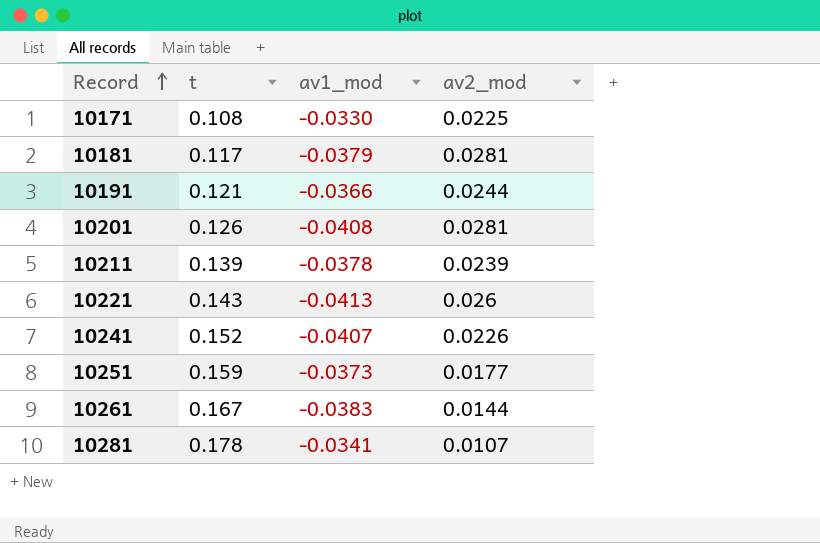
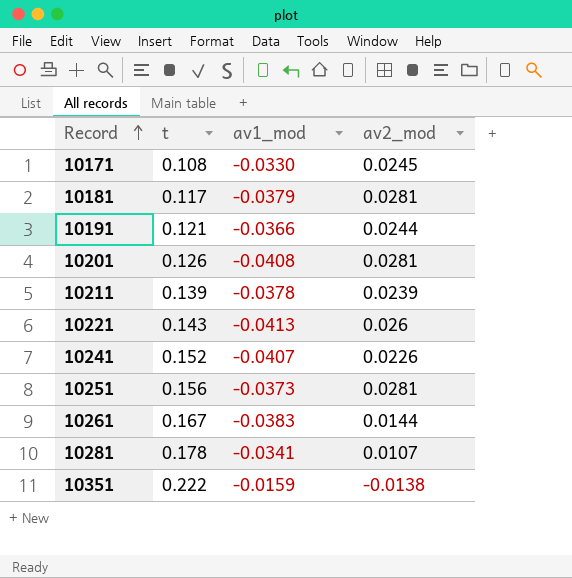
10171 | av2_mod: 0.0225 -> 0.0245
10251 | t: 0.159 -> 0.156
10251 | av2_mod: 0.0177 -> 0.0281
row 10351: none -> 0.222 | -0.0159 | -0.0138

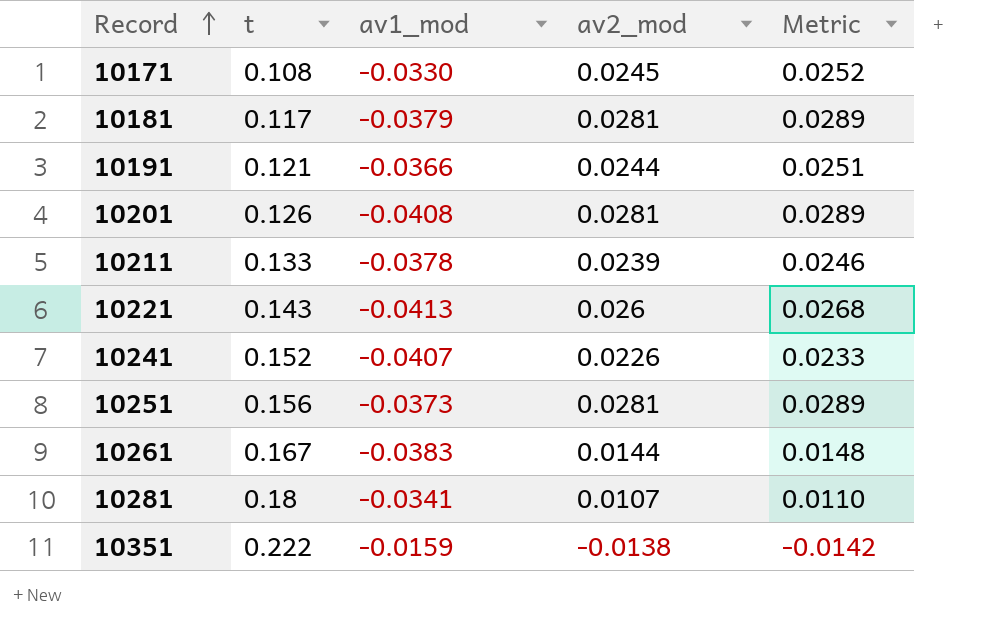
column Metric | formula: none -> [av2_mod] * 1.03
10211 | t: 0.139 -> 0.133
10281 | t: 0.178 -> 0.18

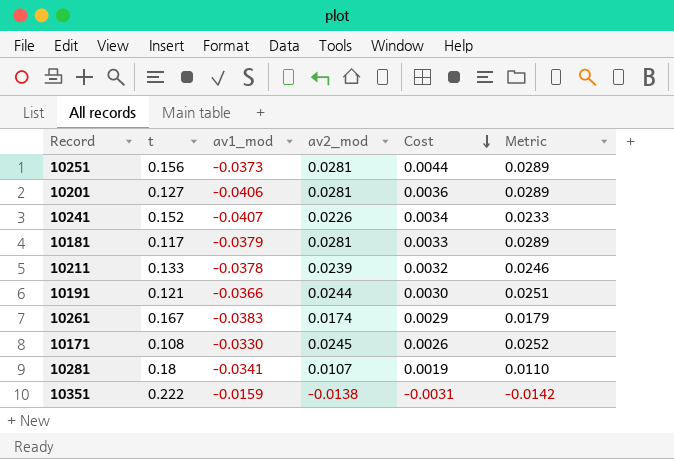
row order: Record ascending -> Cost descending
column Cost | formula: none -> [t] * [av2_mod]
row 10221: 0.143 | -0.0413 | 0.026 | 0.0268 -> none
10201 | t: 0.126 -> 0.127
10201 | av1_mod: -0.0408 -> -0.0406
10261 | av2_mod: 0.0144 -> 0.0174
10261 | Metric: 0.0148 -> 0.0179

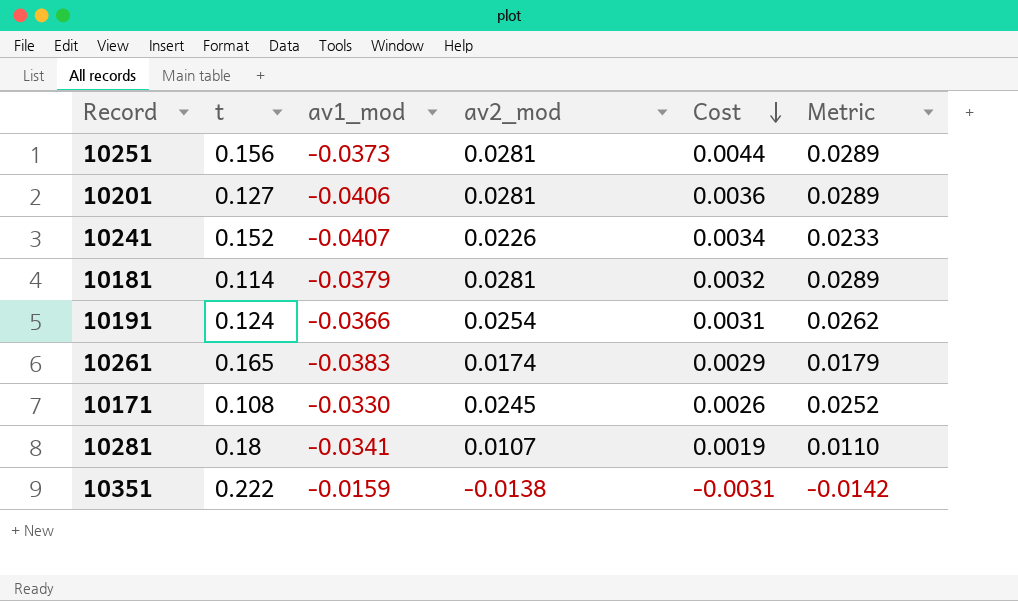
row 10211: 0.133 | -0.0378 | 0.0239 | 0.0032 | 0.0246 -> none
10181 | t: 0.117 -> 0.114
10181 | Cost: 0.0033 -> 0.0032
10191 | t: 0.121 -> 0.124
10191 | av2_mod: 0.0244 -> 0.0254
10191 | Cost: 0.0030 -> 0.0031
10191 | Metric: 0.0251 -> 0.0262
10261 | t: 0.167 -> 0.165

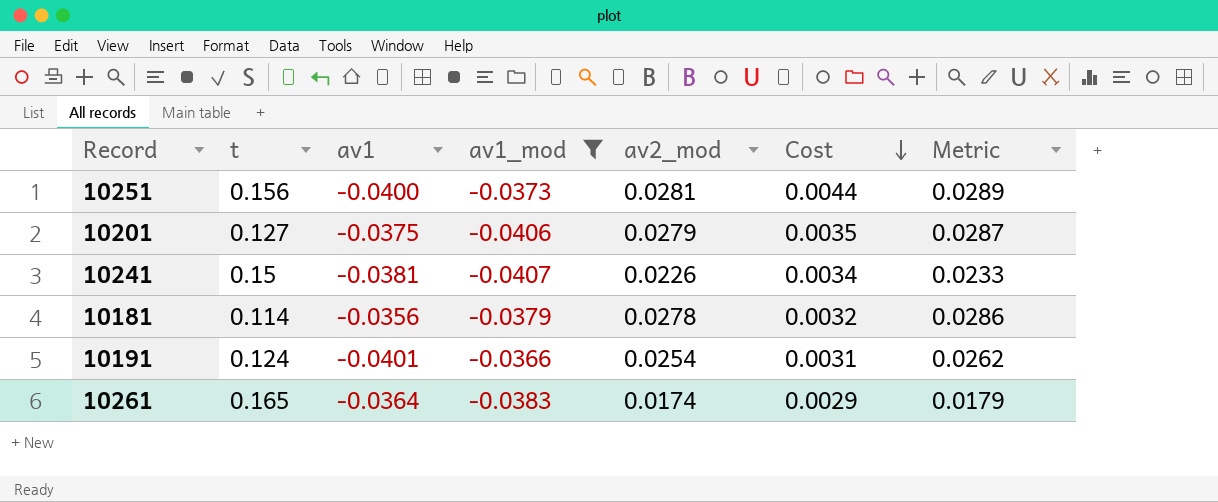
filter: none -> av1_mod <= -0.0366
column av1 | position: none -> 3
10201 | av2_mod: 0.0281 -> 0.0279
10201 | Cost: 0.0036 -> 0.0035
10201 | Metric: 0.0289 -> 0.0287
10241 | t: 0.152 -> 0.15
10181 | av2_mod: 0.0281 -> 0.0278
10181 | Metric: 0.0289 -> 0.0286

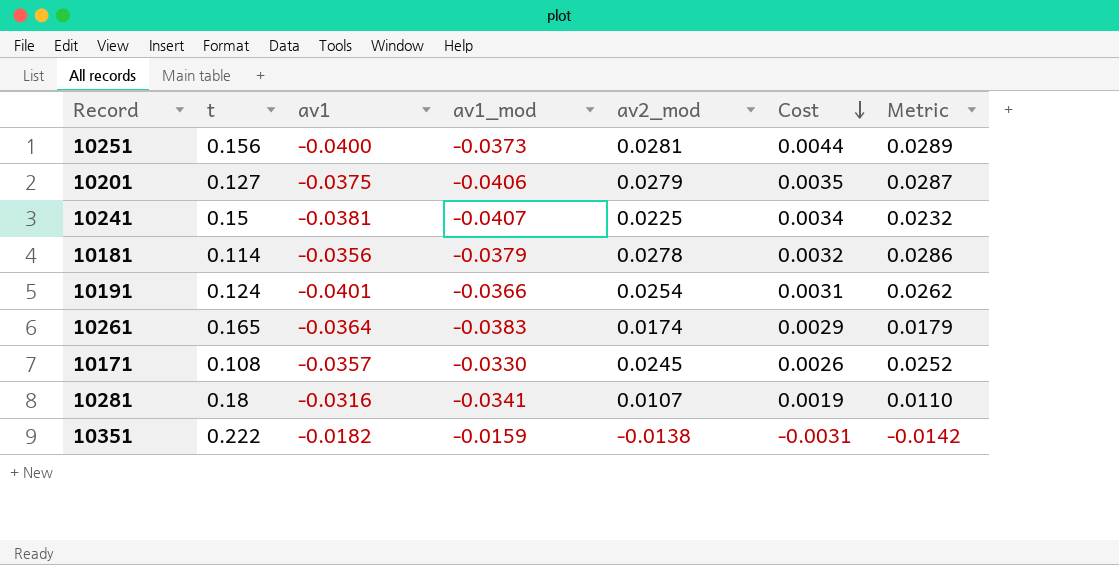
filter: av1_mod <= -0.0366 -> none
10241 | av2_mod: 0.0226 -> 0.0225
10241 | Metric: 0.0233 -> 0.0232

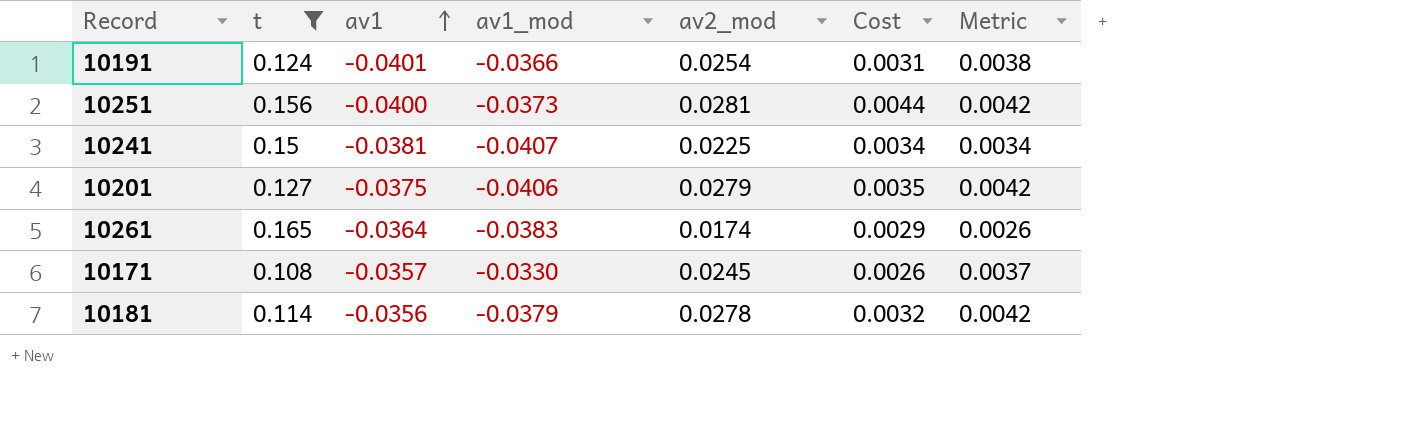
filter: none -> t <= 0.165
row order: Cost descending -> av1 ascending
column Metric | formula: [av2_mod] * 1.03 -> [av2_mod] * 0.15

